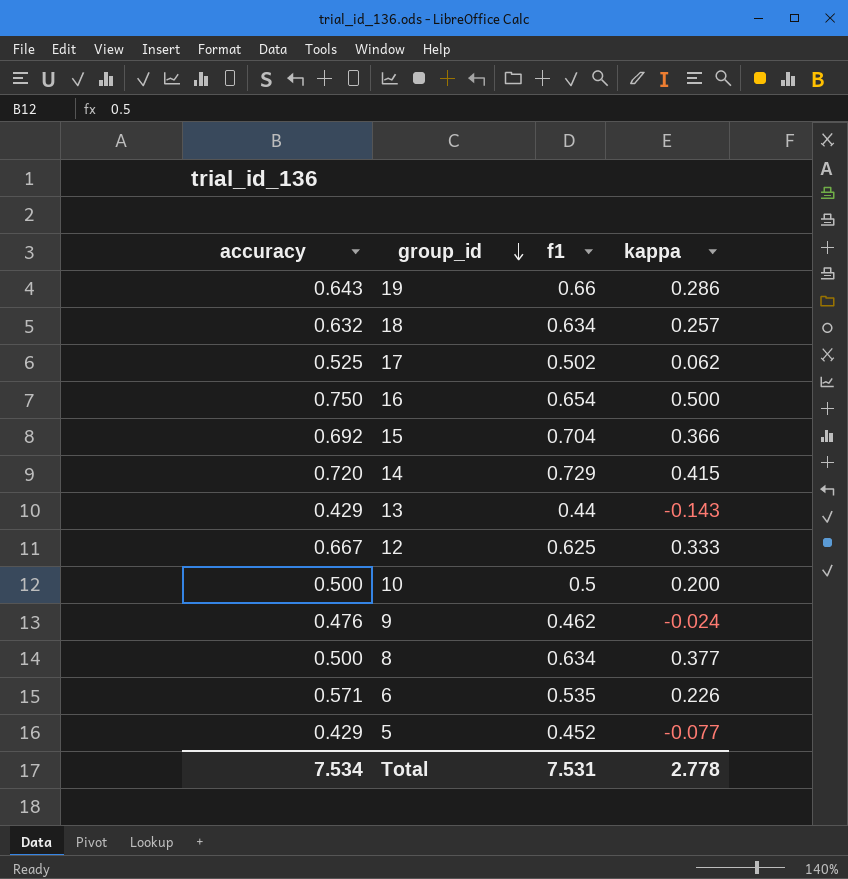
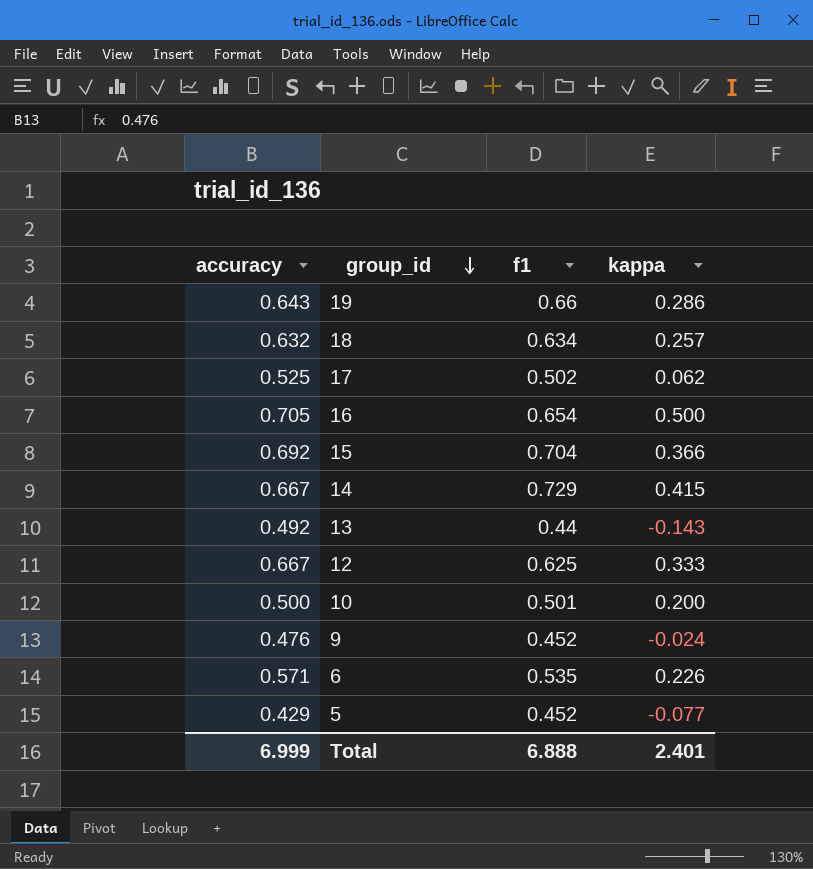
row 8: 0.500 | 0.634 | 0.377 -> none
16 | accuracy: 0.750 -> 0.705
14 | accuracy: 0.720 -> 0.667
13 | accuracy: 0.429 -> 0.492
10 | f1: 0.5 -> 0.501
9 | f1: 0.462 -> 0.452
Total | accuracy: 7.534 -> 6.999
Total | f1: 7.531 -> 6.888
Total | kappa: 2.778 -> 2.401

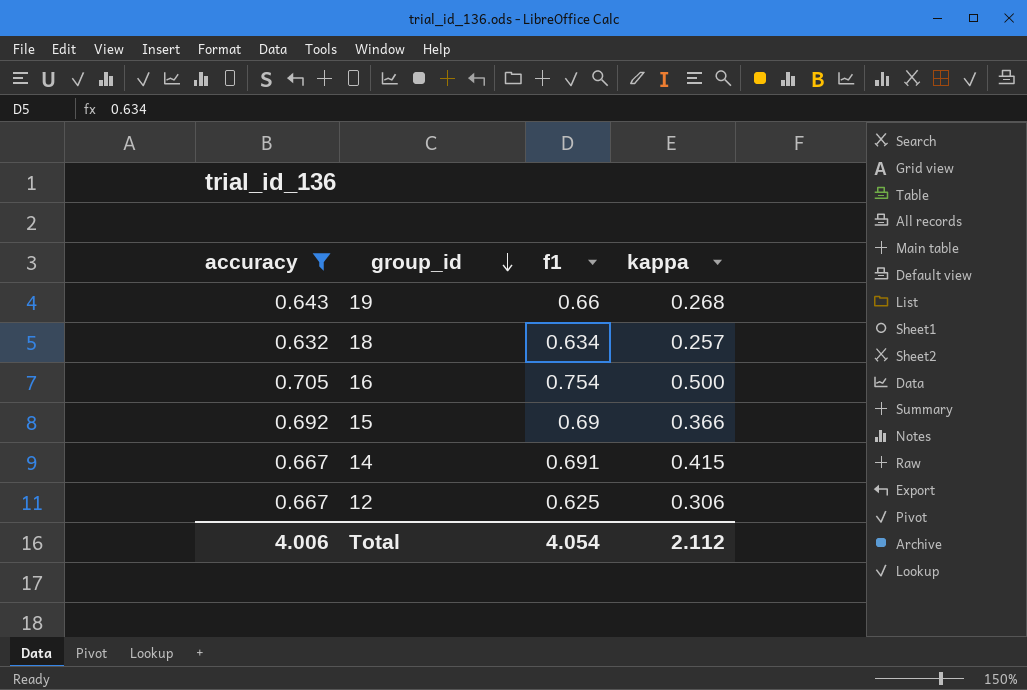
filter: none -> accuracy >= 0.632
19 | kappa: 0.286 -> 0.268
16 | f1: 0.654 -> 0.754
15 | f1: 0.704 -> 0.69
14 | f1: 0.729 -> 0.691
12 | kappa: 0.333 -> 0.306
Total | accuracy: 6.999 -> 4.006
Total | f1: 6.888 -> 4.054
Total | kappa: 2.401 -> 2.112

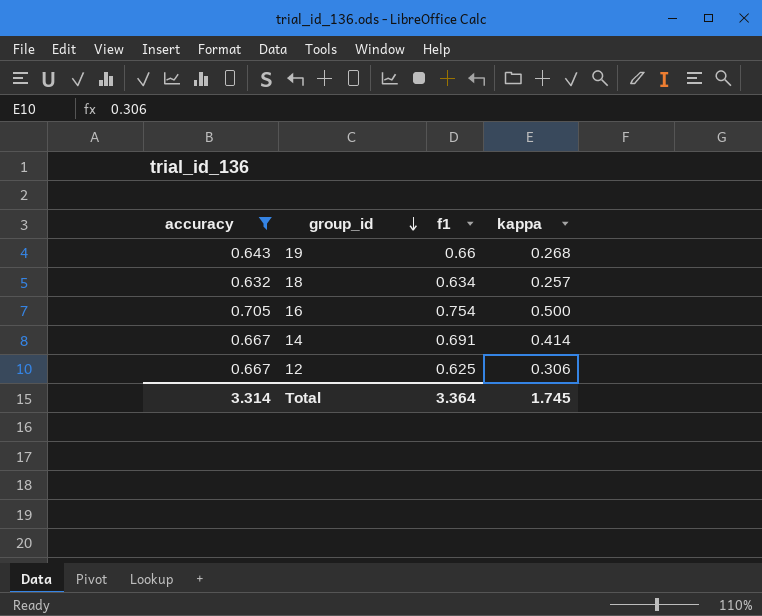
row 15: 0.692 | 0.69 | 0.366 -> none
14 | kappa: 0.415 -> 0.414
Total | accuracy: 4.006 -> 3.314
Total | f1: 4.054 -> 3.364
Total | kappa: 2.112 -> 1.745

